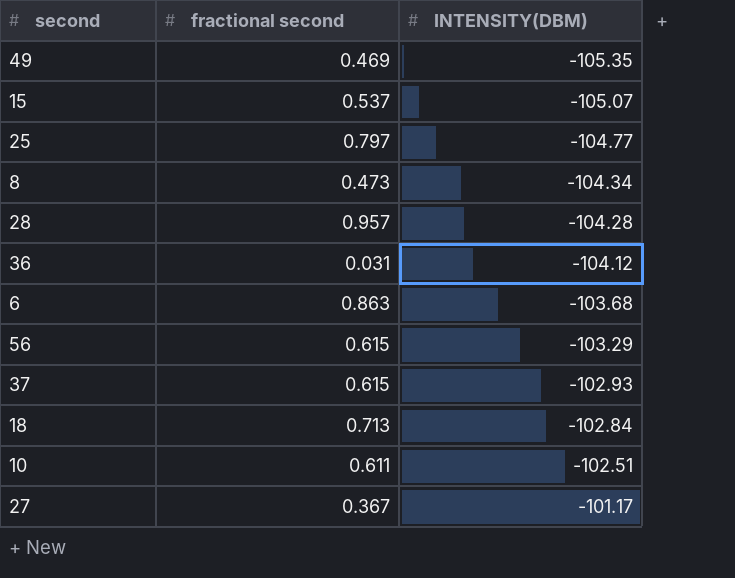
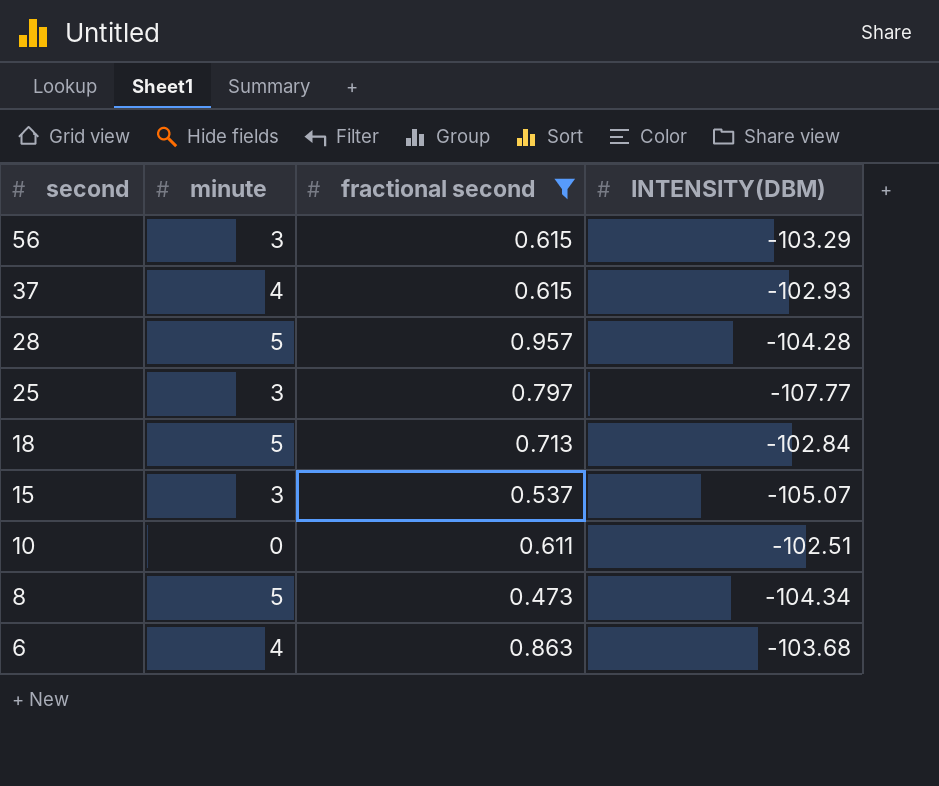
filter: none -> fractional second >= 0.473
row order: INTENSITY(DBM) ascending -> second descending
column minute | position: none -> 2
25 | INTENSITY(DBM): -104.77 -> -107.77

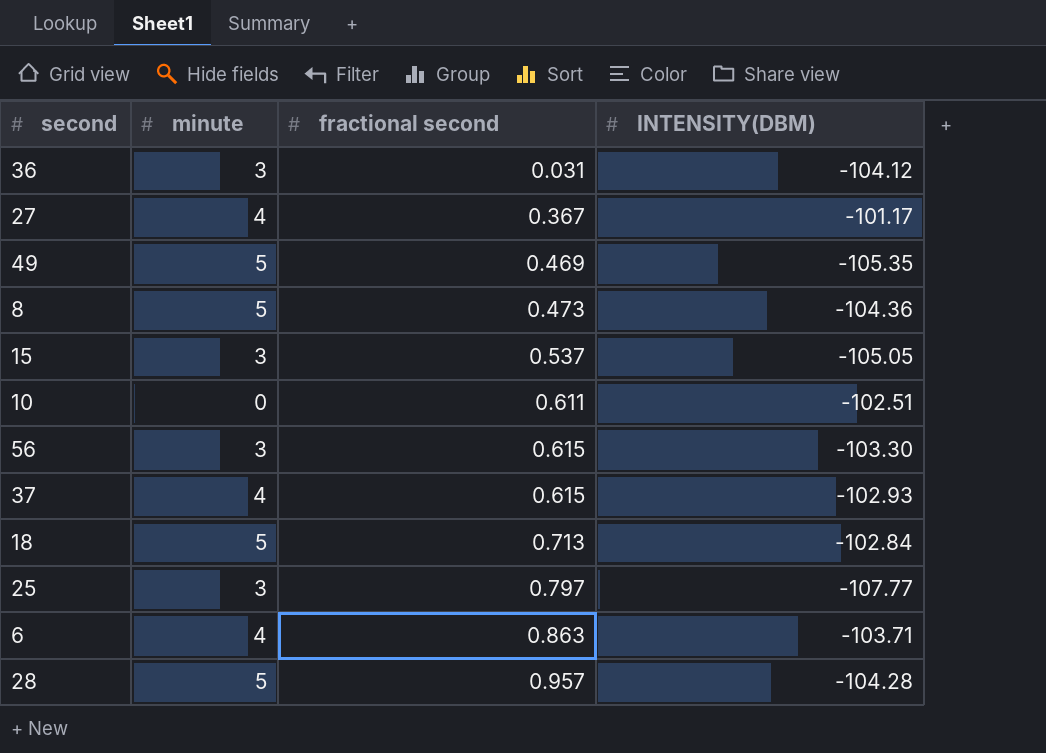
filter: fractional second >= 0.473 -> none
row order: second descending -> fractional second ascending
8 | INTENSITY(DBM): -104.34 -> -104.36
15 | INTENSITY(DBM): -105.07 -> -105.05
56 | INTENSITY(DBM): -103.29 -> -103.30
6 | INTENSITY(DBM): -103.68 -> -103.71

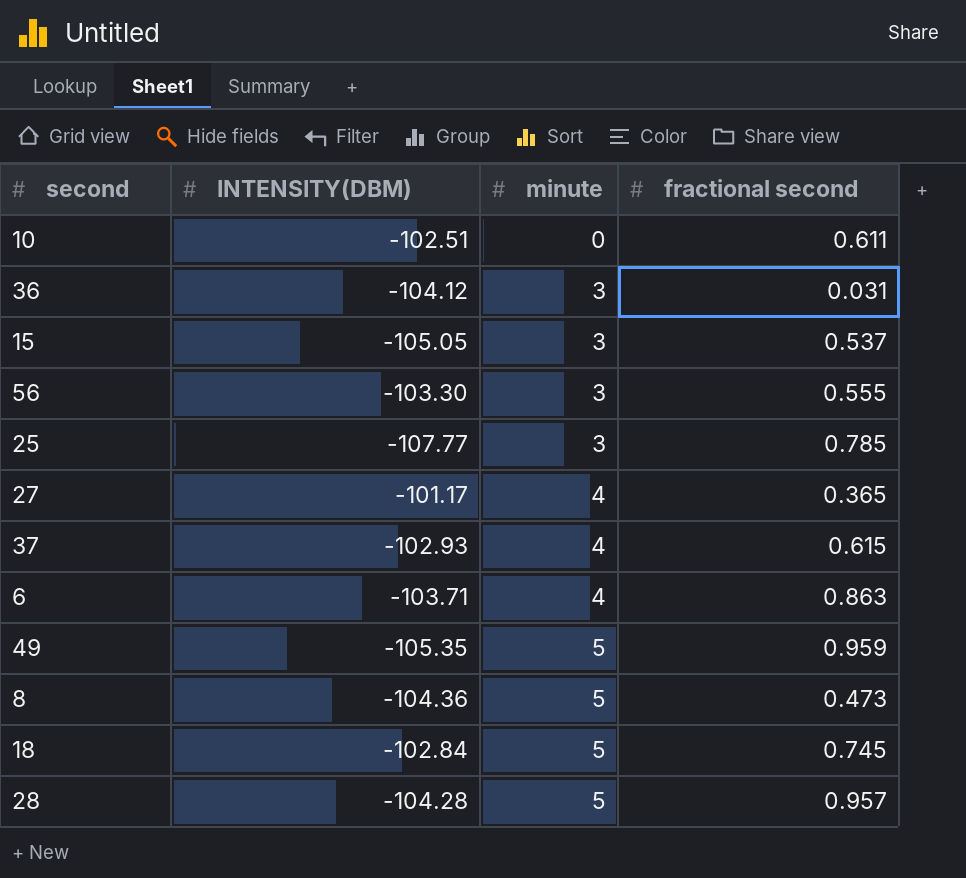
row order: fractional second ascending -> minute ascending
column INTENSITY(DBM) | position: 4 -> 2
56 | fractional second: 0.615 -> 0.555
25 | fractional second: 0.797 -> 0.785
27 | fractional second: 0.367 -> 0.365
49 | fractional second: 0.469 -> 0.959
18 | fractional second: 0.713 -> 0.745

